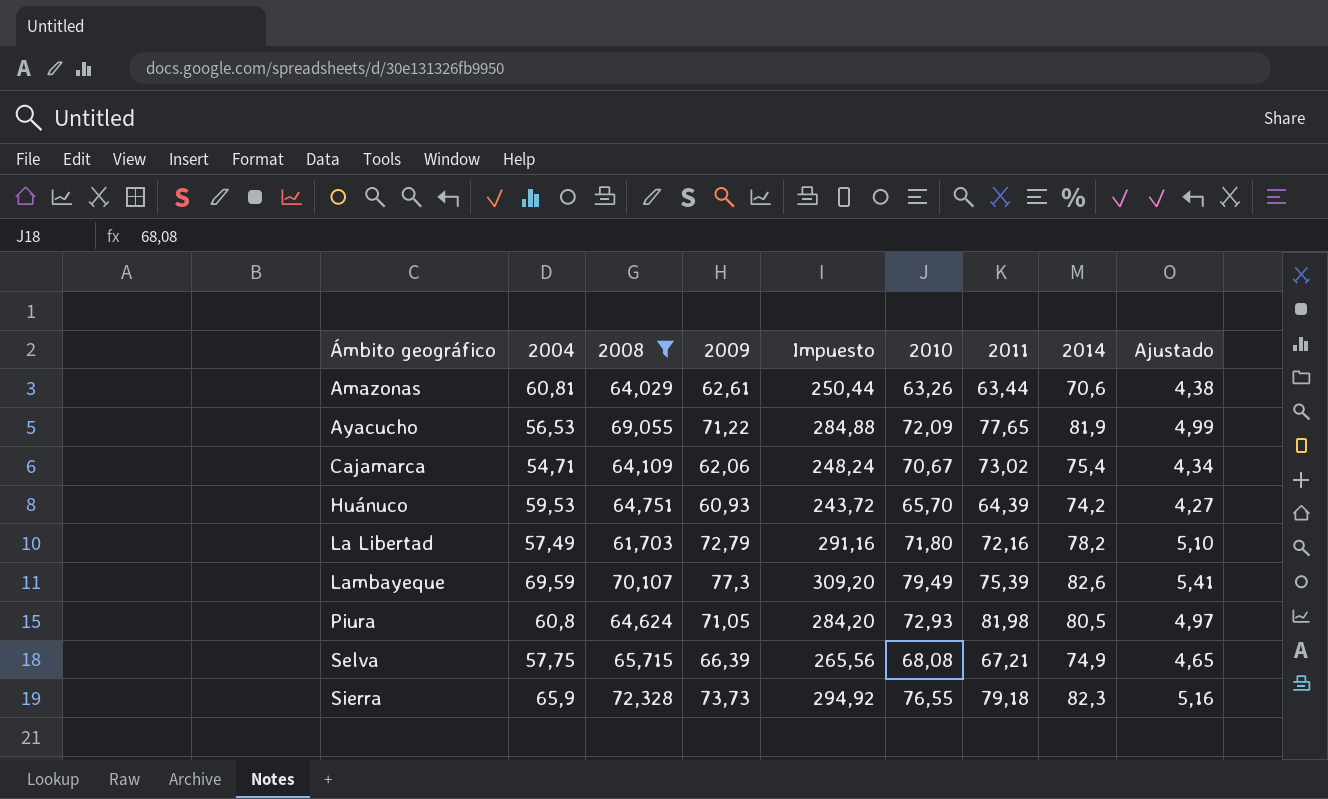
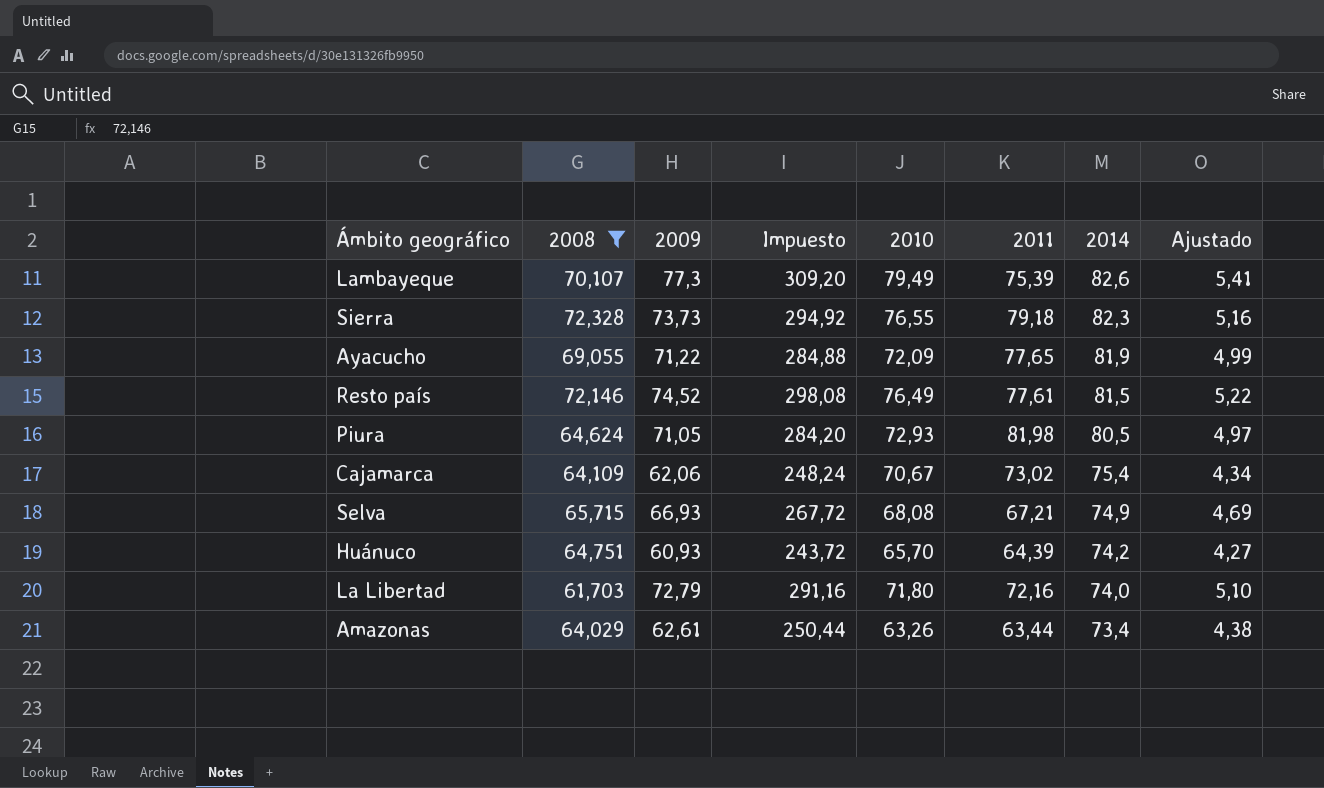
row order: Ámbito geográfico ascending -> 2014 descending
column 2004 | position: 2 -> none
row Resto país: none -> 72,146 | 74,52 | 298,08 | 76,49 | 77,61 | 81,5 | 5,22
Selva | 2009: 66,39 -> 66,93
Selva | Impuesto: 265,56 -> 267,72
Selva | Ajustado: 4,65 -> 4,69
La Libertad | 2014: 78,2 -> 74,0
Amazonas | 2014: 70,6 -> 73,4

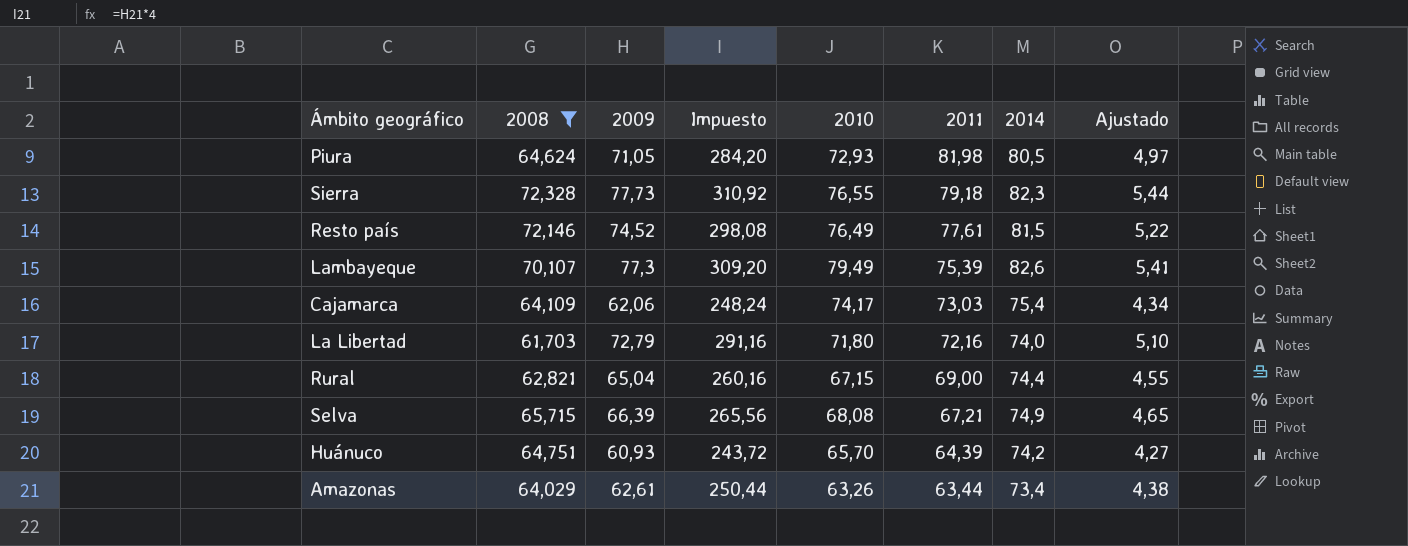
row order: 2014 descending -> 2011 descending
row Ayacucho: 69,055 | 71,22 | 284,88 | 72,09 | 77,65 | 81,9 | 4,99 -> none
Sierra | 2009: 73,73 -> 77,73
Sierra | Impuesto: 294,92 -> 310,92
Sierra | Ajustado: 5,16 -> 5,44
Cajamarca | 2010: 70,67 -> 74,17
Cajamarca | 2011: 73,02 -> 73,03
row Rural: none -> 62,821 | 65,04 | 260,16 | 67,15 | 69,00 | 74,4 | 4,55
Selva | 2009: 66,93 -> 66,39
Selva | Impuesto: 267,72 -> 265,56
Selva | Ajustado: 4,69 -> 4,65

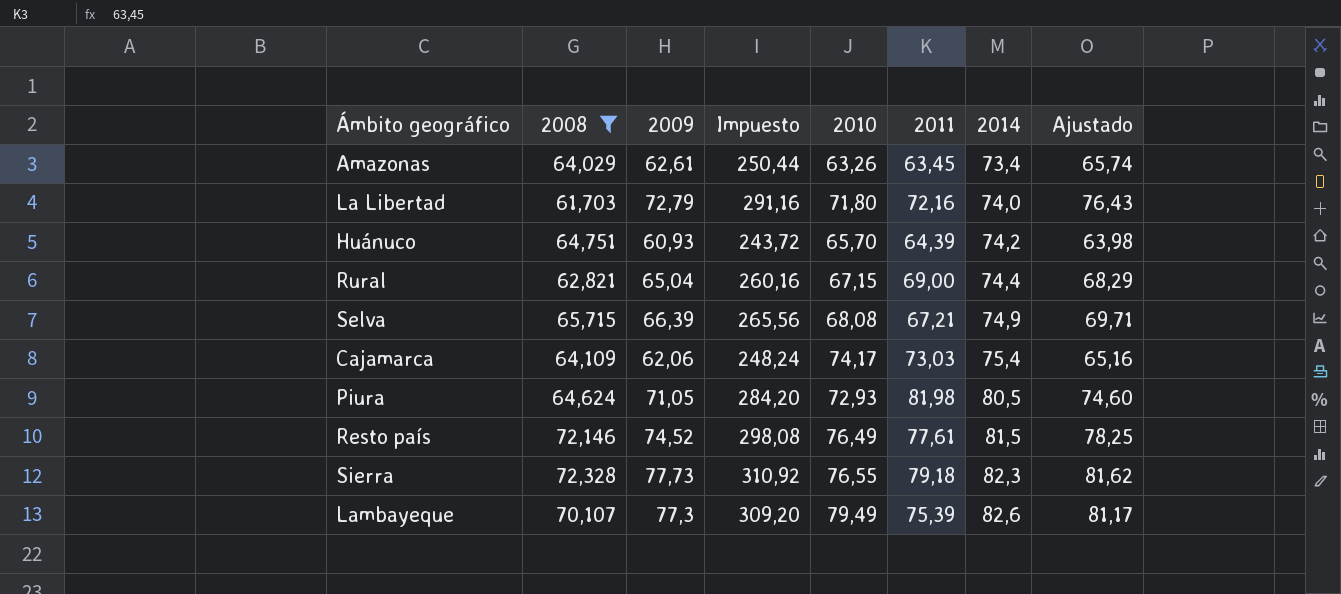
row order: 2011 descending -> 2014 ascending
column Ajustado | formula: [2009] * 0,07 -> [2009] * 1,05
Amazonas | 2011: 63,44 -> 63,45

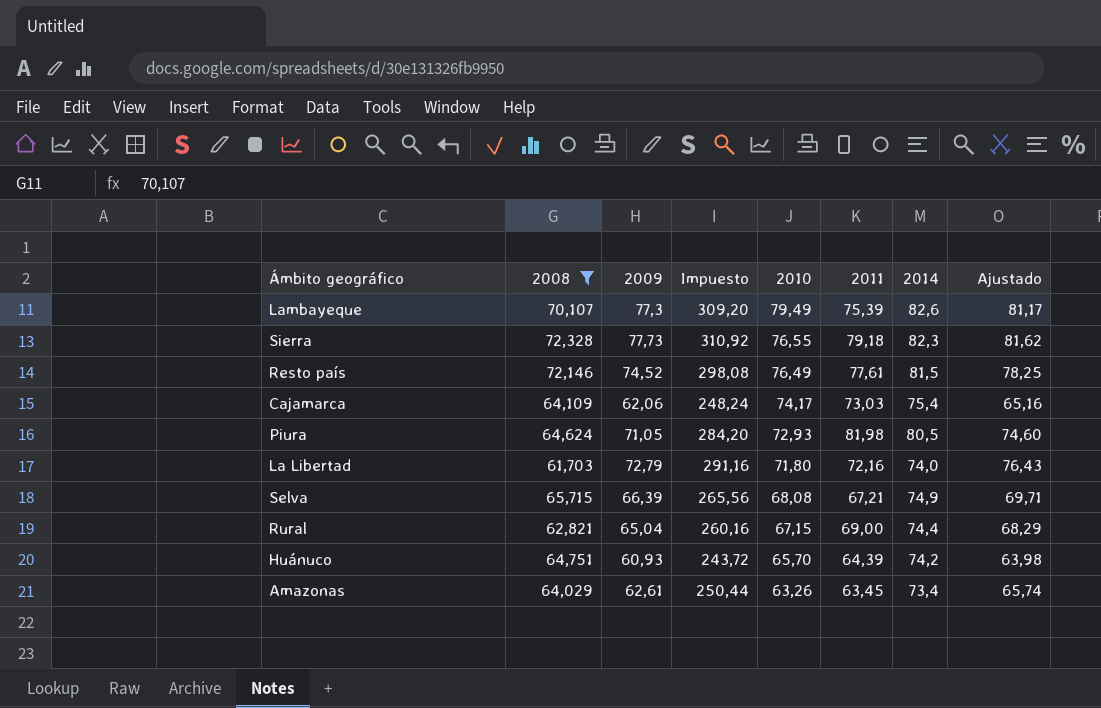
row order: 2014 ascending -> 2010 descending

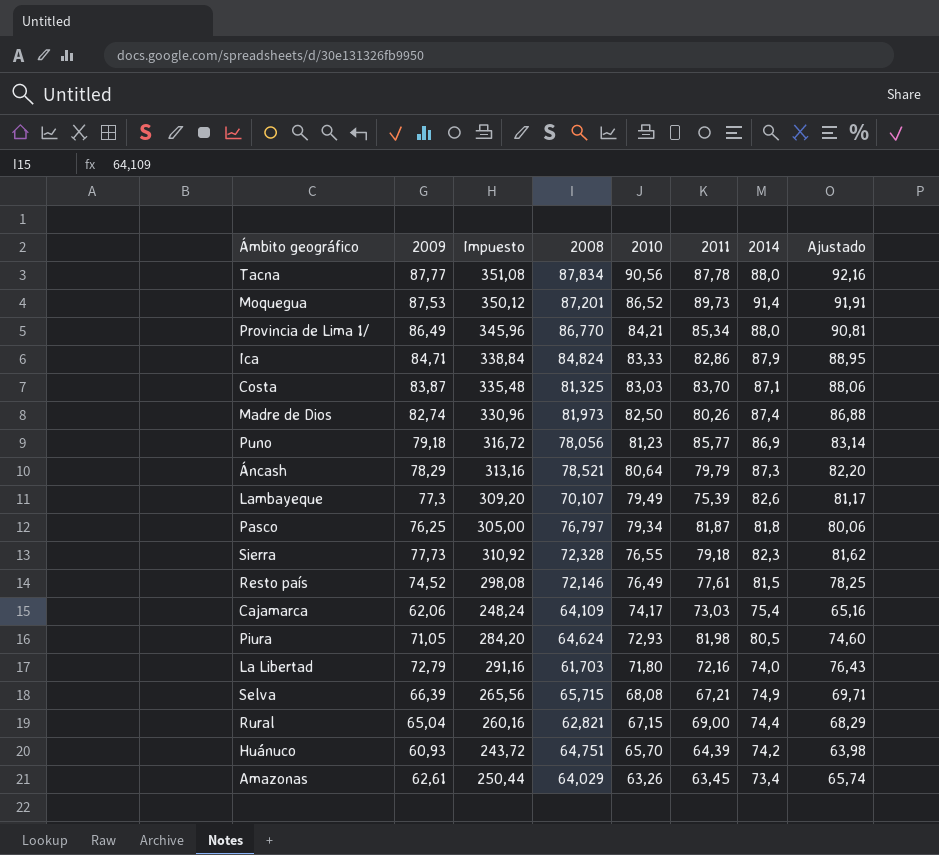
filter: 2008 <= 72,328 -> none
column 2008 | position: 2 -> 4

